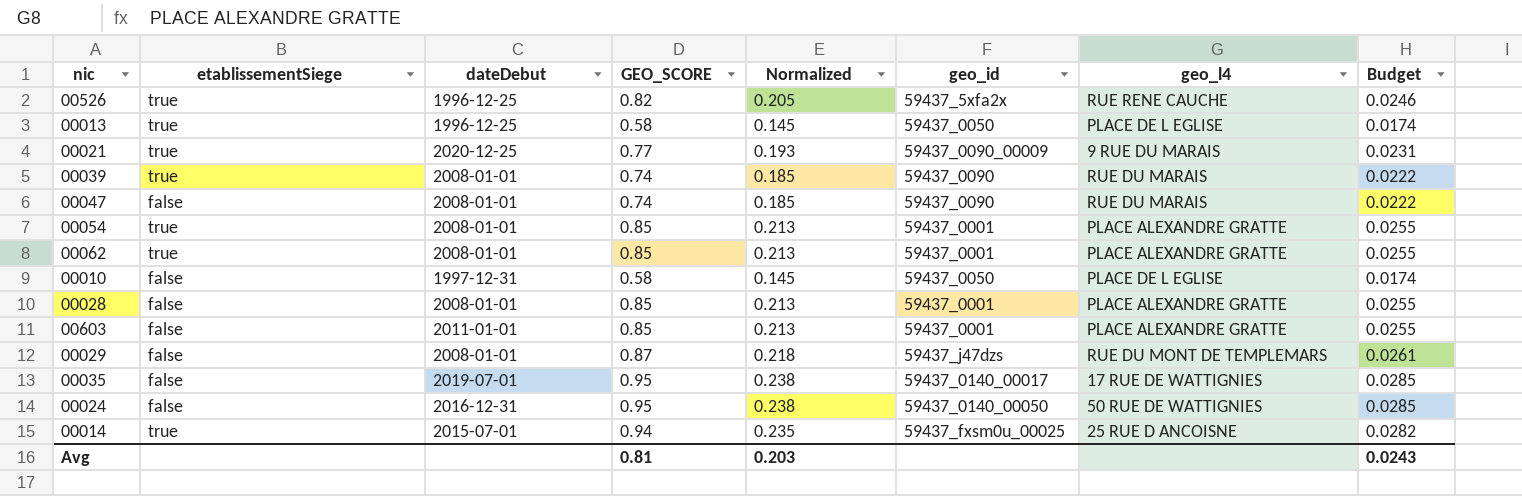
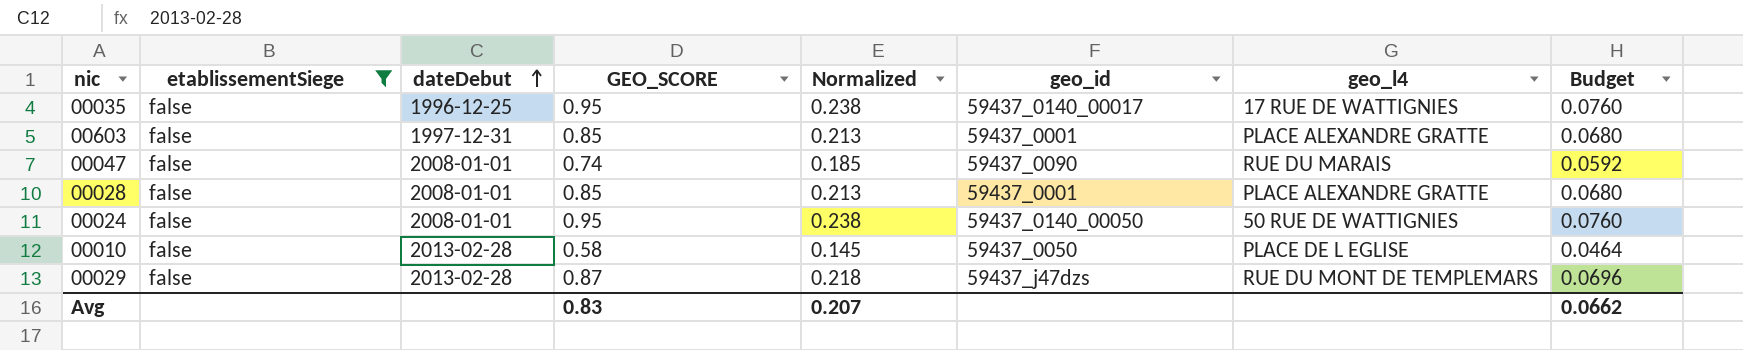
filter: none -> etablissementSiege = false
row order: none -> dateDebut ascending
column Budget | formula: [GEO_SCORE] * 0.03 -> [GEO_SCORE] * 0.08
00035 | dateDebut: 2019-07-01 -> 1996-12-25
00603 | dateDebut: 2011-01-01 -> 1997-12-31
00024 | dateDebut: 2016-12-31 -> 2008-01-01
00010 | dateDebut: 1997-12-31 -> 2013-02-28
00029 | dateDebut: 2008-01-01 -> 2013-02-28
Avg | GEO_SCORE: 0.81 -> 0.83
Avg | Normalized: 0.203 -> 0.207
Avg | Budget: 0.0243 -> 0.0662

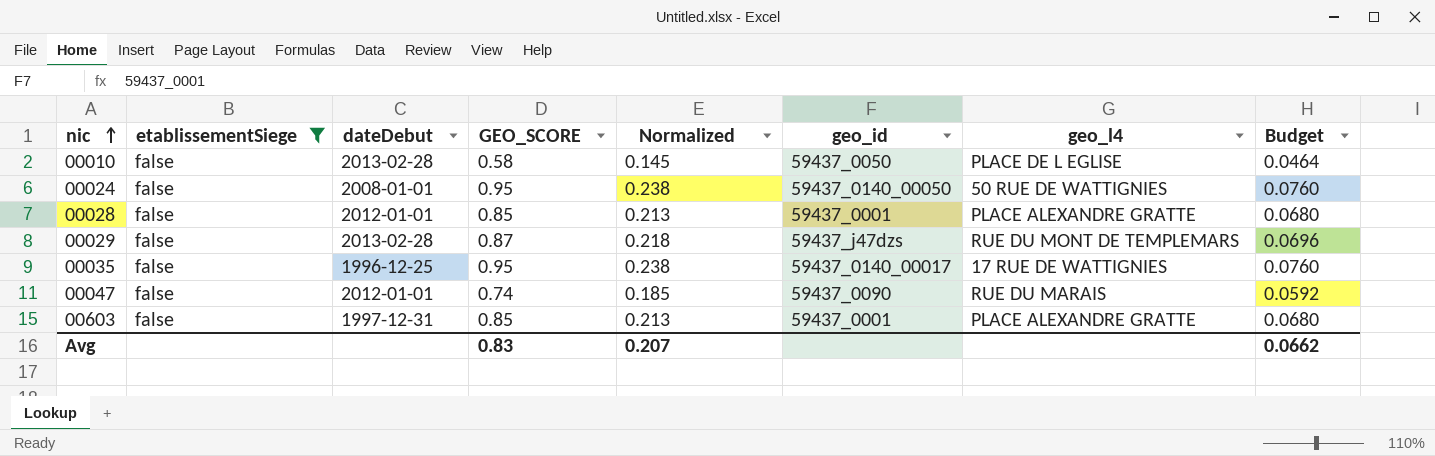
row order: dateDebut ascending -> nic ascending
00028 | dateDebut: 2008-01-01 -> 2012-01-01
00047 | dateDebut: 2008-01-01 -> 2012-01-01

